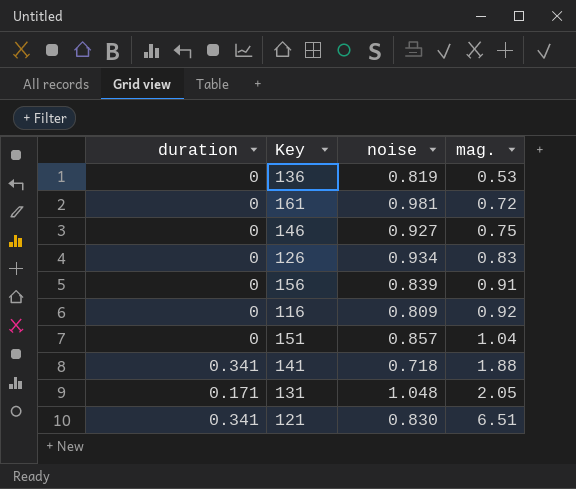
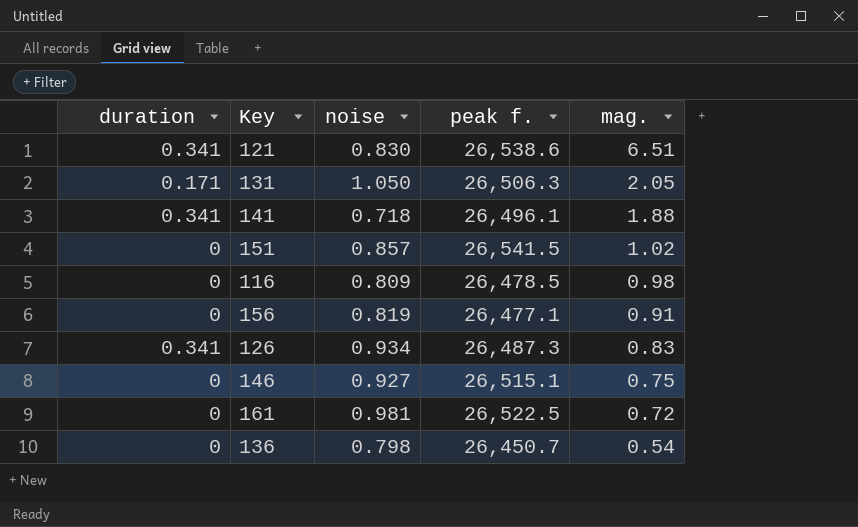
row order: mag. ascending -> mag. descending
column peak f. | position: none -> 4
131 | noise: 1.048 -> 1.050
151 | mag.: 1.04 -> 1.02
116 | mag.: 0.92 -> 0.98
156 | noise: 0.839 -> 0.819
126 | duration: 0 -> 0.341
136 | noise: 0.819 -> 0.798
136 | mag.: 0.53 -> 0.54

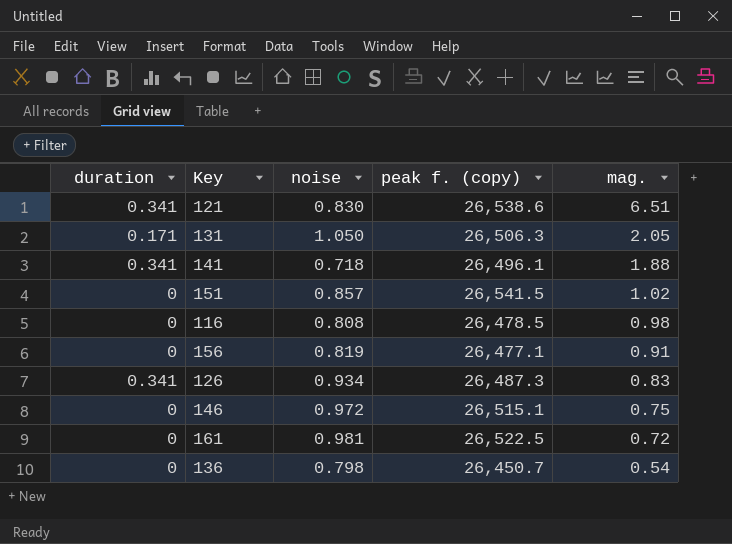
column name: peak f. -> peak f. (copy)
116 | noise: 0.809 -> 0.808
146 | noise: 0.927 -> 0.972

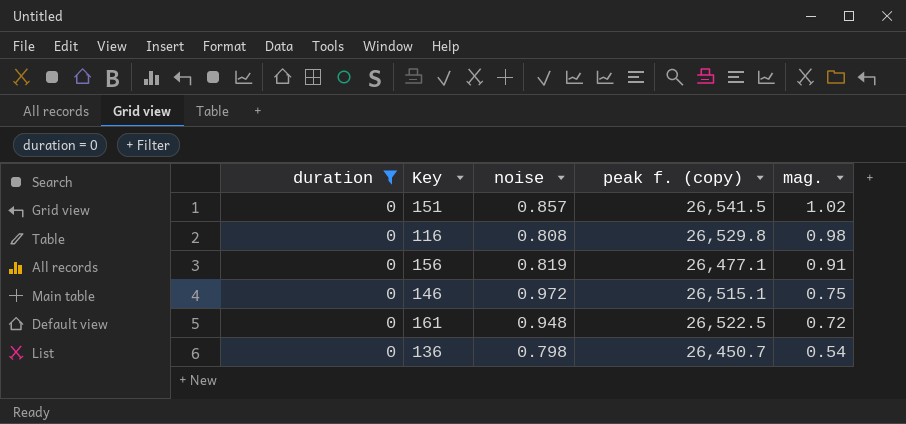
filter: none -> duration = 0
116 | peak f. (copy): 26,478.5 -> 26,529.8
161 | noise: 0.981 -> 0.948

